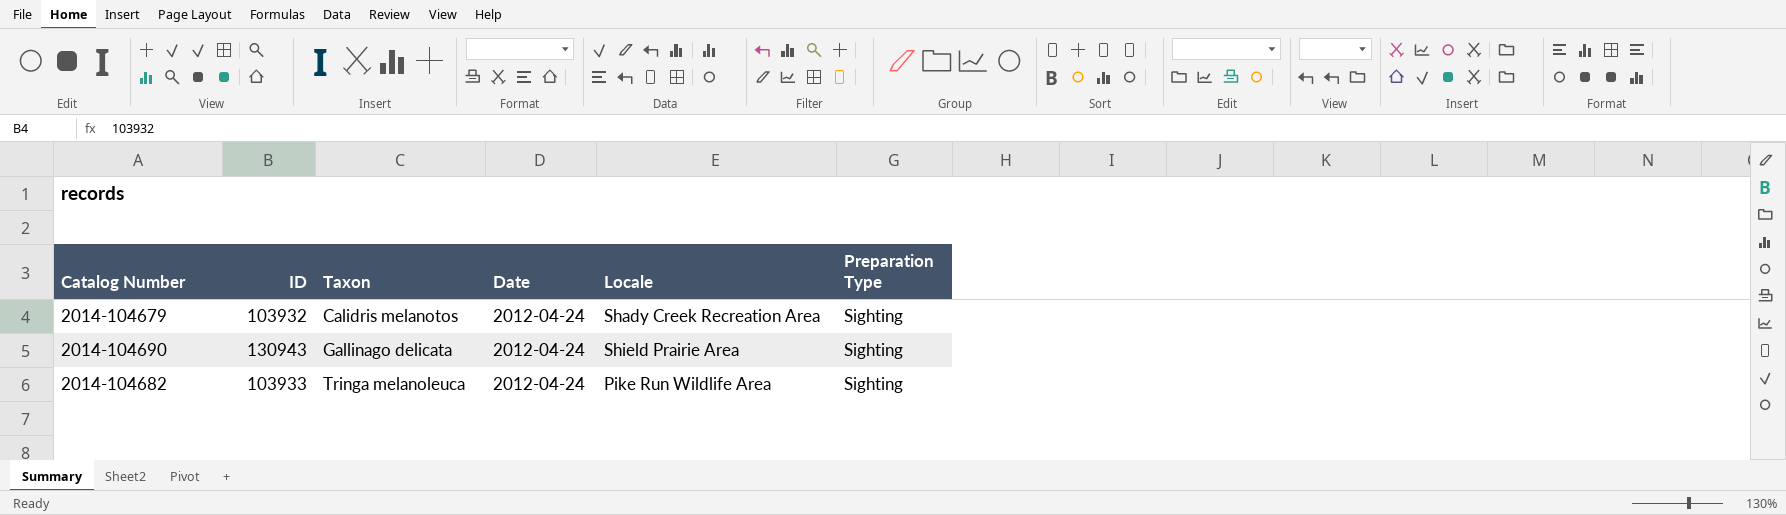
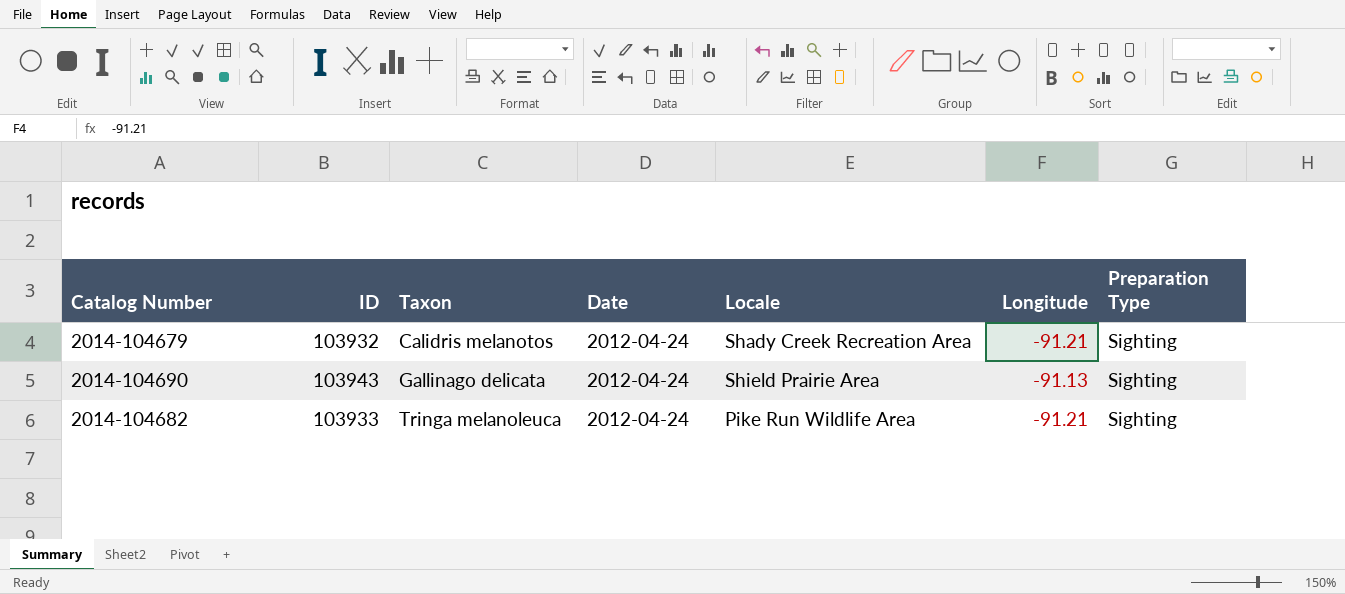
column Longitude | position: none -> 6
2014-104690 | ID: 130943 -> 103943

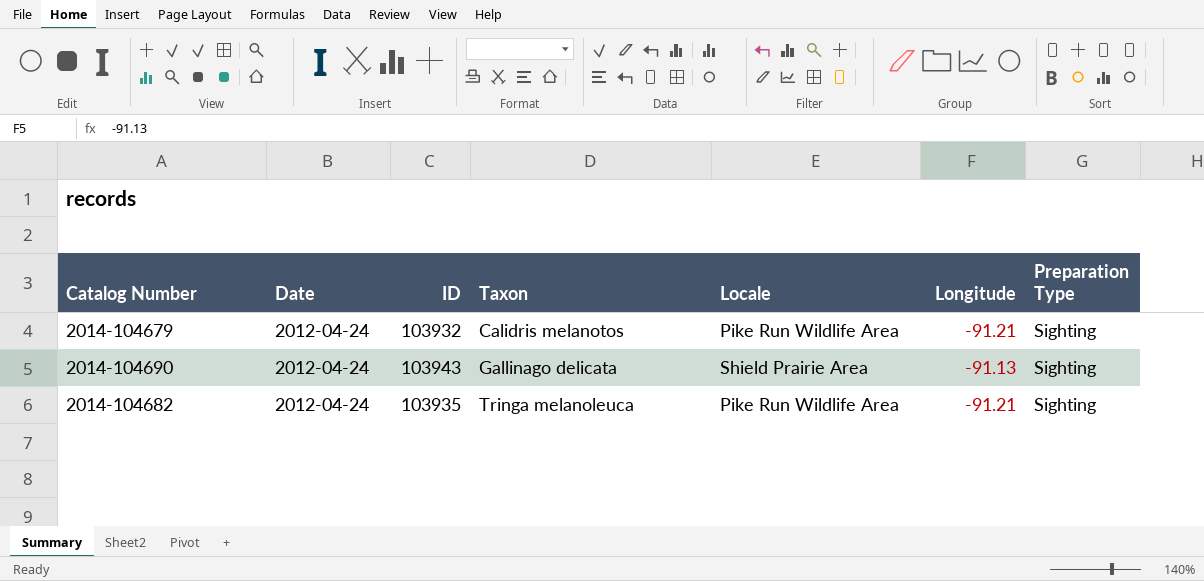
column Date | position: 4 -> 2
2014-104679 | Locale: Shady Creek Recreation Area -> Pike Run Wildlife Area
2014-104682 | ID: 103933 -> 103935

